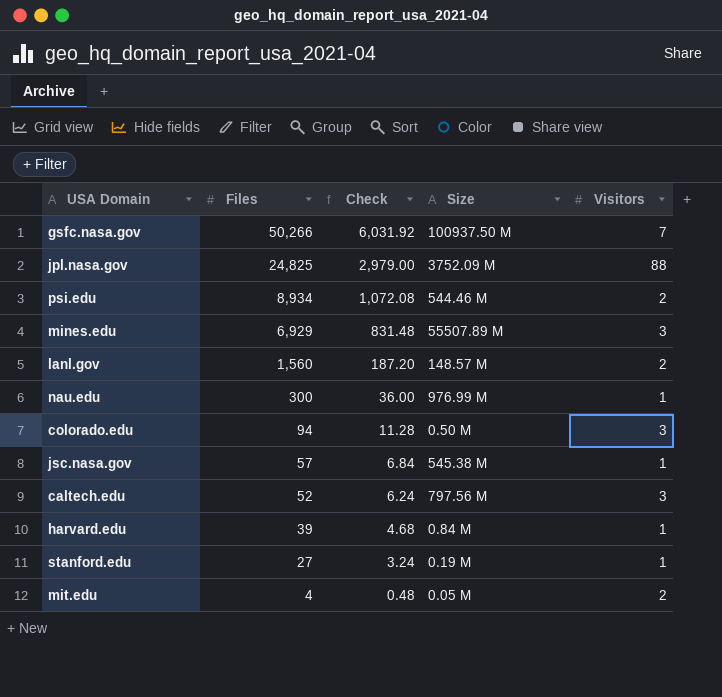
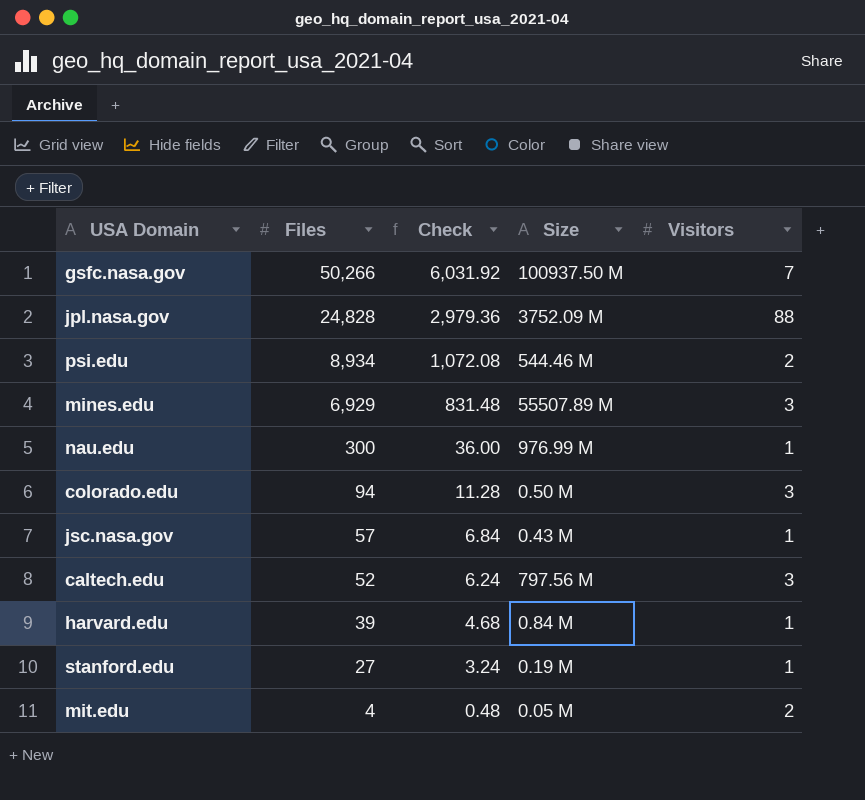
row lanl.gov: 1,560 | 187.20 | 148.57 M | 2 -> none
jpl.nasa.gov | Files: 24,825 -> 24,828
jpl.nasa.gov | Check: 2,979.00 -> 2,979.36
jsc.nasa.gov | Size: 545.38 M -> 0.43 M

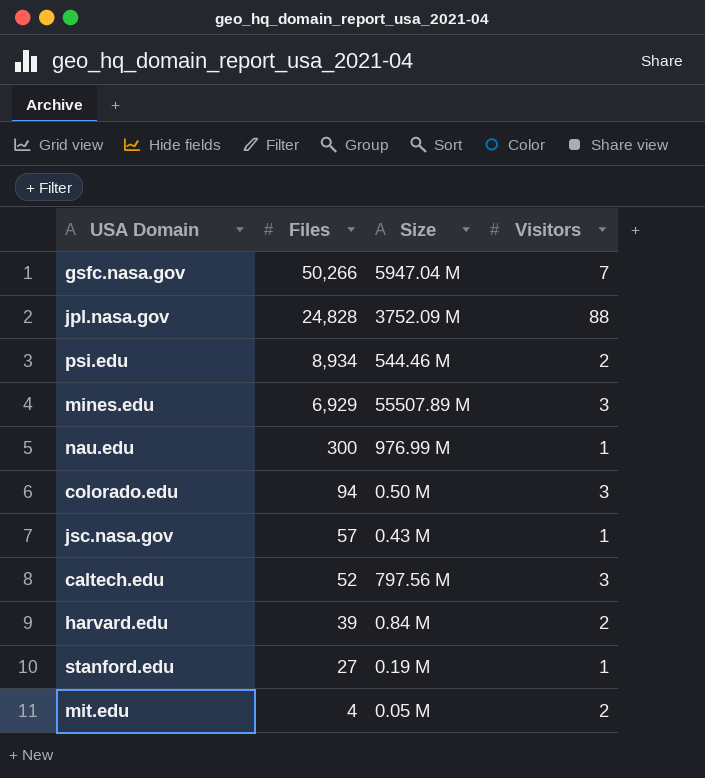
column Check | formula: [Files] * 0.12 -> none
gsfc.nasa.gov | Size: 100937.50 M -> 5947.04 M
harvard.edu | Visitors: 1 -> 2

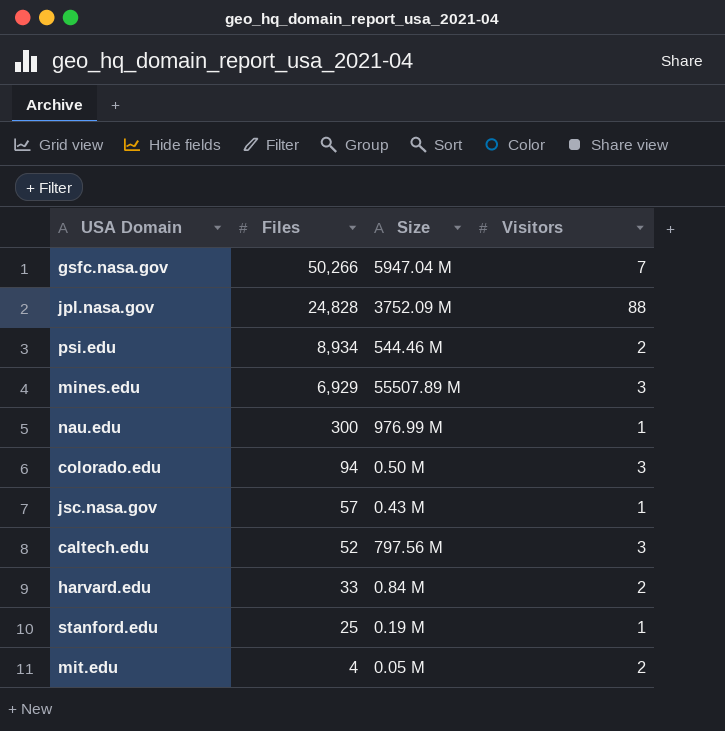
harvard.edu | Files: 39 -> 33
stanford.edu | Files: 27 -> 25

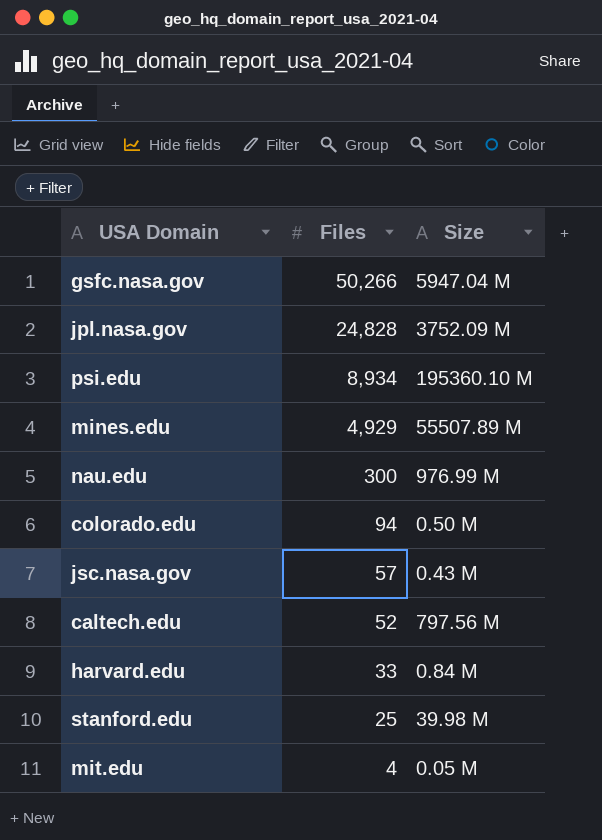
column Visitors | position: 4 -> none
psi.edu | Size: 544.46 M -> 195360.10 M
mines.edu | Files: 6,929 -> 4,929
stanford.edu | Size: 0.19 M -> 39.98 M

